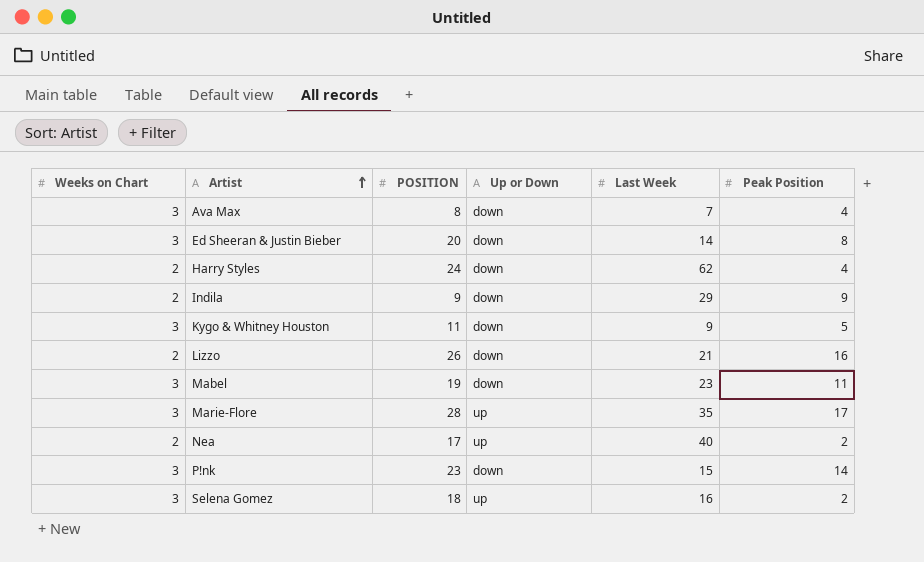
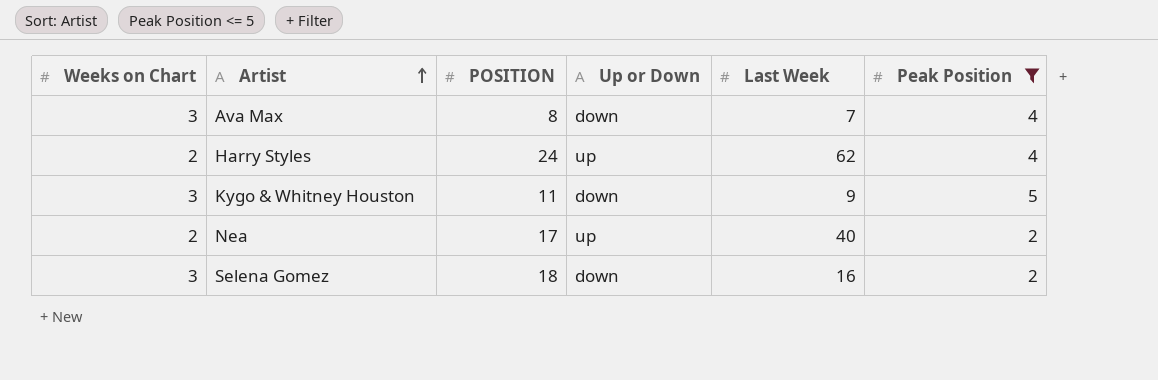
filter: none -> Peak Position <= 5
Harry Styles | Up or Down: down -> up
Selena Gomez | Up or Down: up -> down

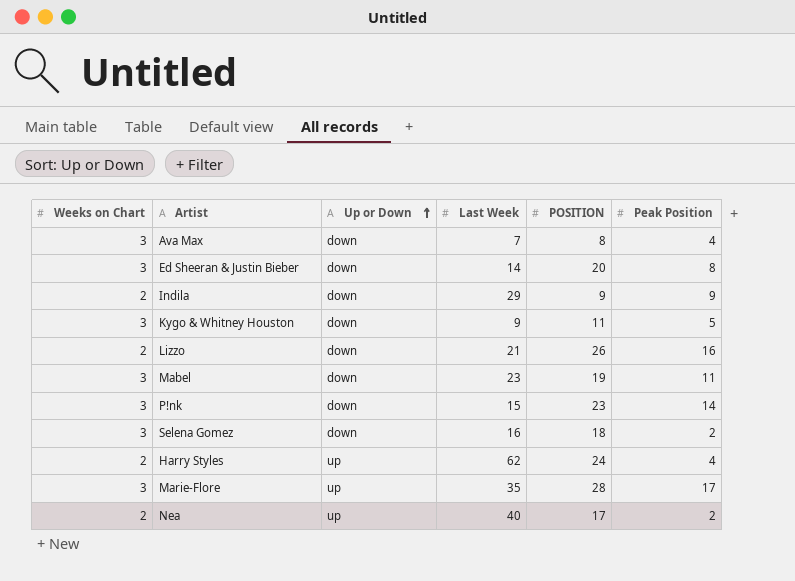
filter: Peak Position <= 5 -> none
row order: Artist ascending -> Up or Down ascending
column POSITION | position: 3 -> 5

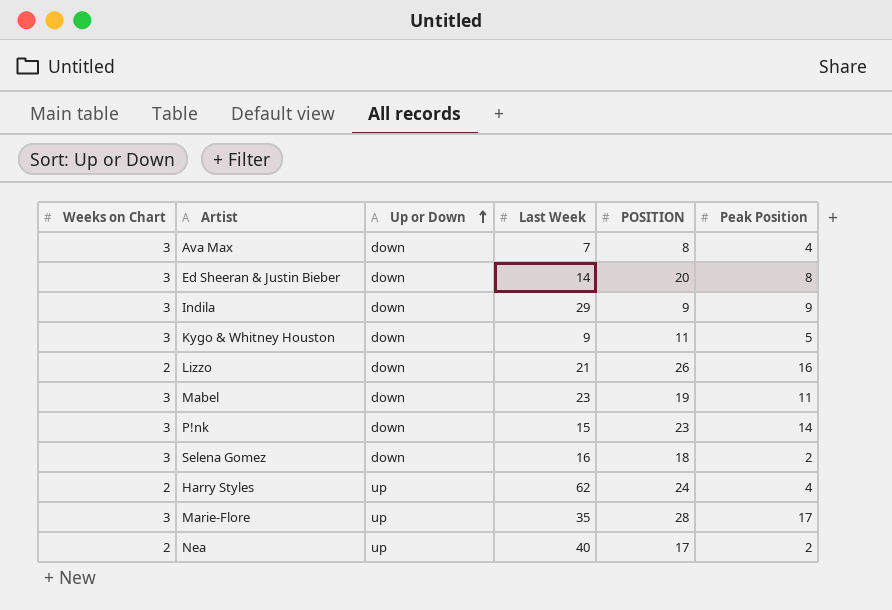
Indila | Weeks on Chart: 2 -> 3

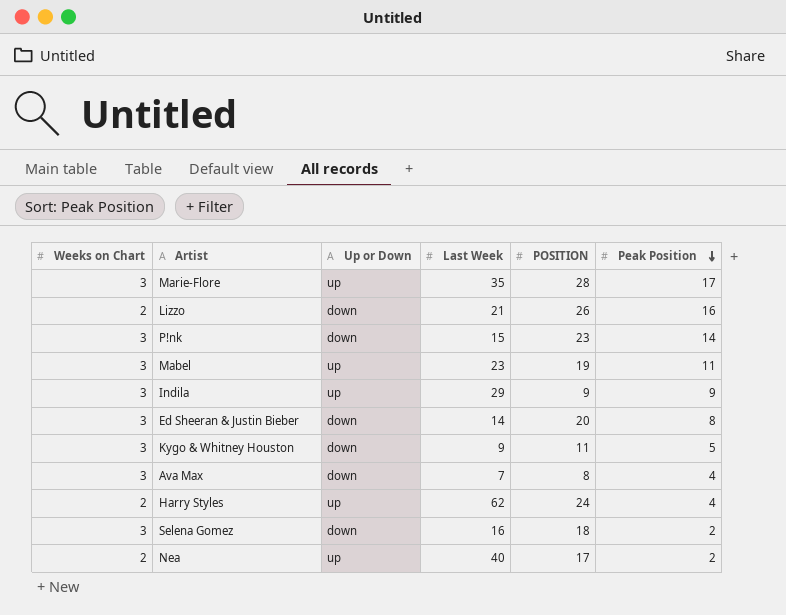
row order: Up or Down ascending -> Peak Position descending
Mabel | Up or Down: down -> up
Indila | Up or Down: down -> up

